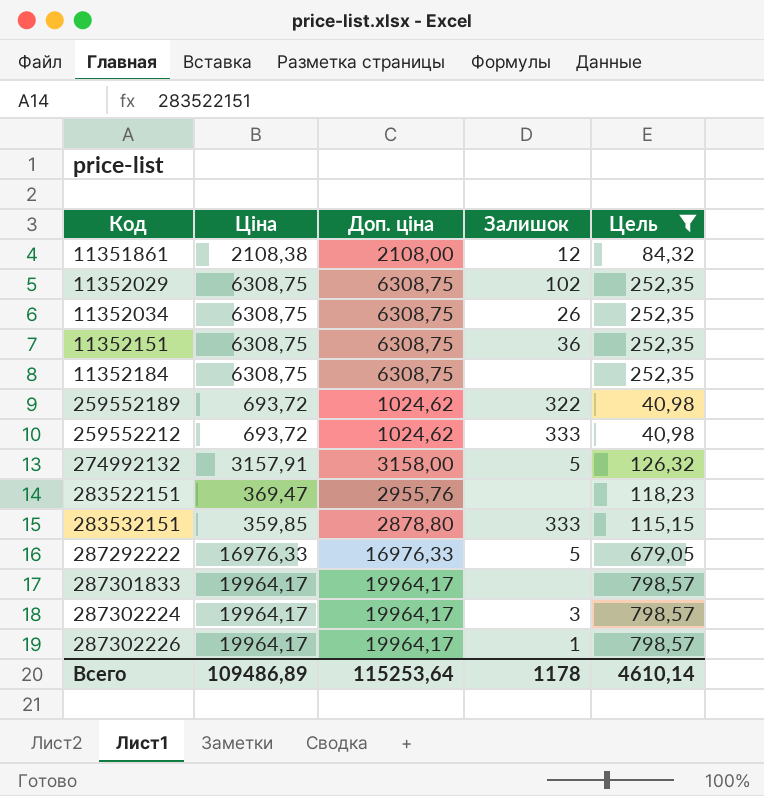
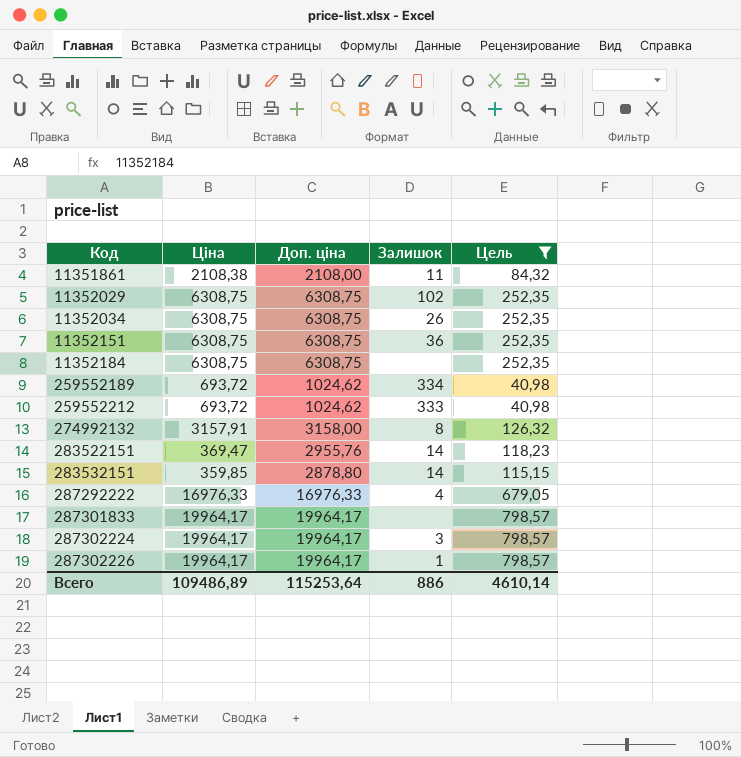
11351861 | Залишок: 12 -> 11
259552189 | Залишок: 322 -> 334
274992132 | Залишок: 5 -> 8
283522151 | Залишок: none -> 14
283532151 | Залишок: 333 -> 14
287292222 | Залишок: 5 -> 4
Всего | Залишок: 1178 -> 886

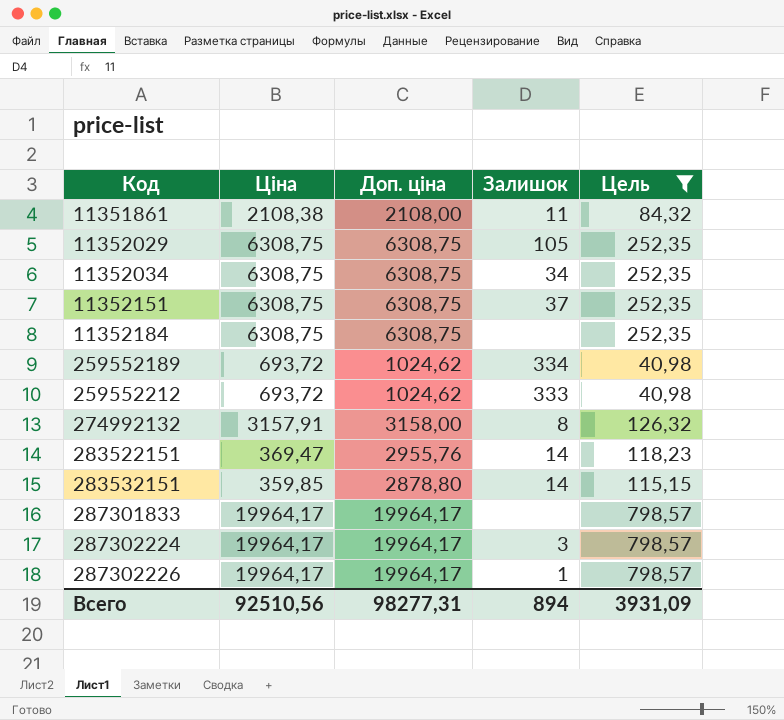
row 287292222: 16976,33 | 16976,33 | 4 | 679,05 -> none
11352029 | Залишок: 102 -> 105
11352034 | Залишок: 26 -> 34
11352151 | Залишок: 36 -> 37
Всего | Ціна: 109486,89 -> 92510,56
Всего | Доп. ціна: 115253,64 -> 98277,31
Всего | Залишок: 886 -> 894
Всего | Цель: 4610,14 -> 3931,09

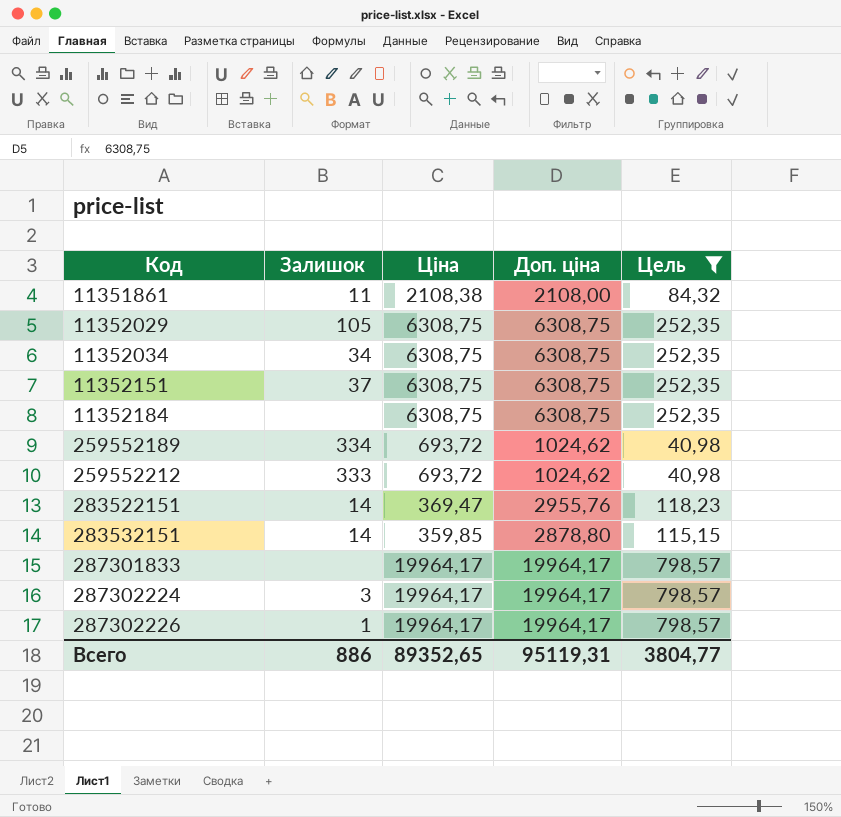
column Залишок | position: 4 -> 2
row 274992132: 3157,91 | 3158,00 | 8 | 126,32 -> none
Всего | Залишок: 894 -> 886
Всего | Ціна: 92510,56 -> 89352,65
Всего | Доп. ціна: 98277,31 -> 95119,31
Всего | Цель: 3931,09 -> 3804,77

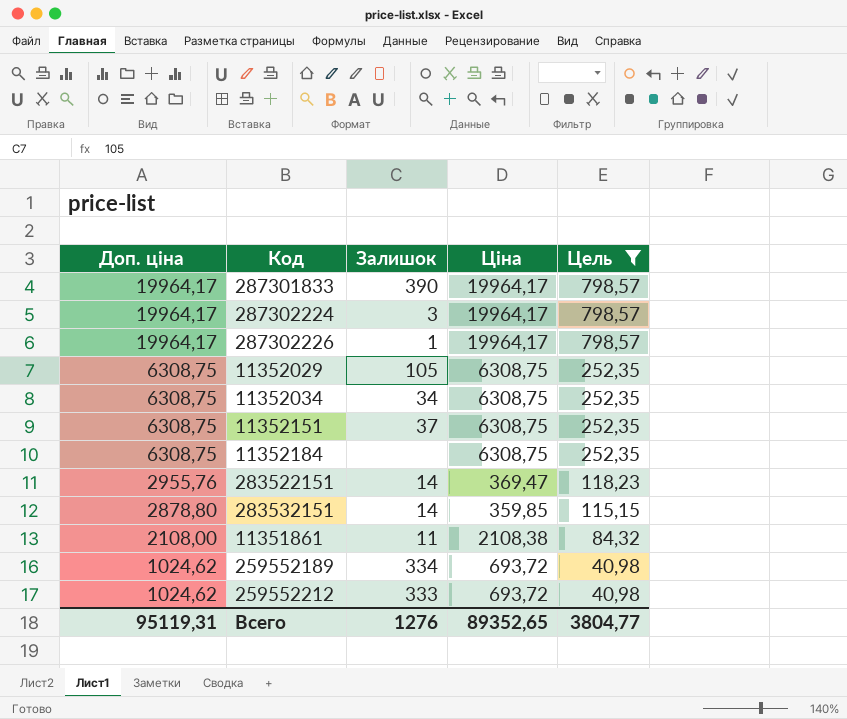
row order: Код ascending -> Доп. ціна descending
column Доп. ціна | position: 4 -> 1
287301833 | Залишок: none -> 390
Всего | Залишок: 886 -> 1276

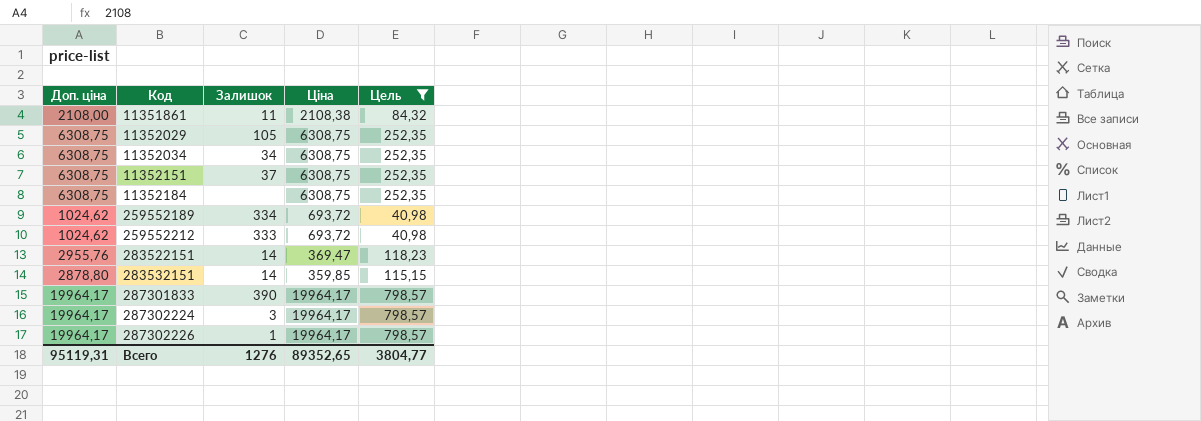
row order: Доп. ціна descending -> Код ascending

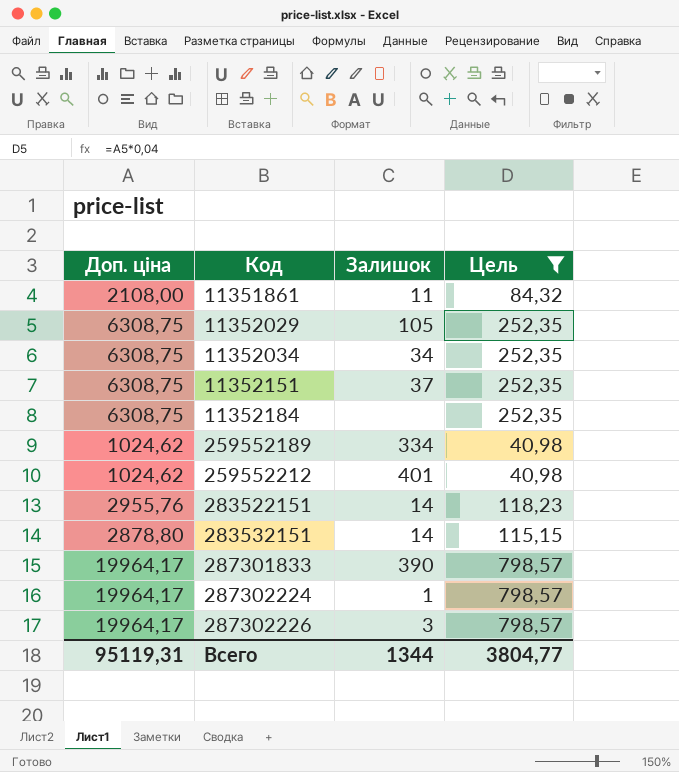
column Ціна | position: 4 -> none
259552212 | Залишок: 333 -> 401
287302224 | Залишок: 3 -> 1
287302226 | Залишок: 1 -> 3
Всего | Залишок: 1276 -> 1344

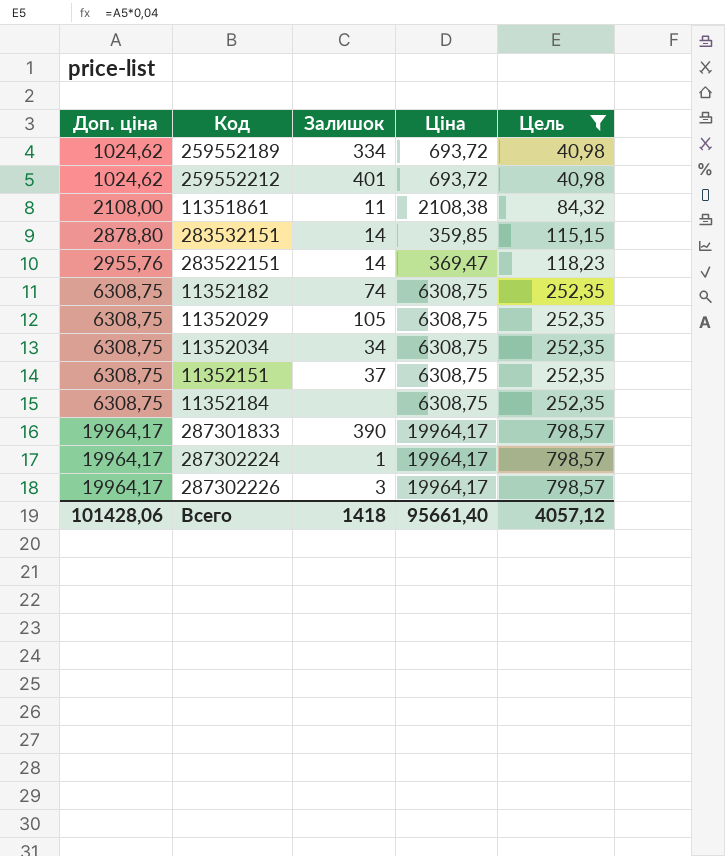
row order: Код ascending -> Доп. ціна ascending
column Ціна | position: none -> 4
row 11352182: none -> 6308,75 | 74 | 6308,75 | 252,35
Всего | Доп. ціна: 95119,31 -> 101428,06
Всего | Залишок: 1344 -> 1418
Всего | Цель: 3804,77 -> 4057,12

